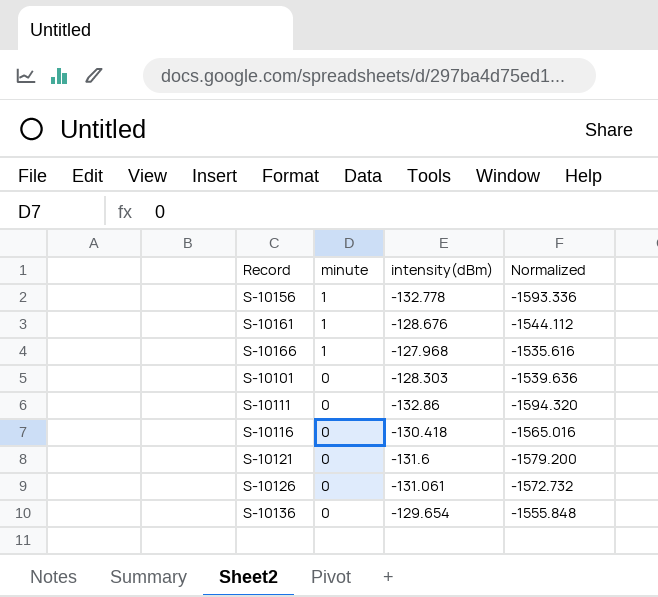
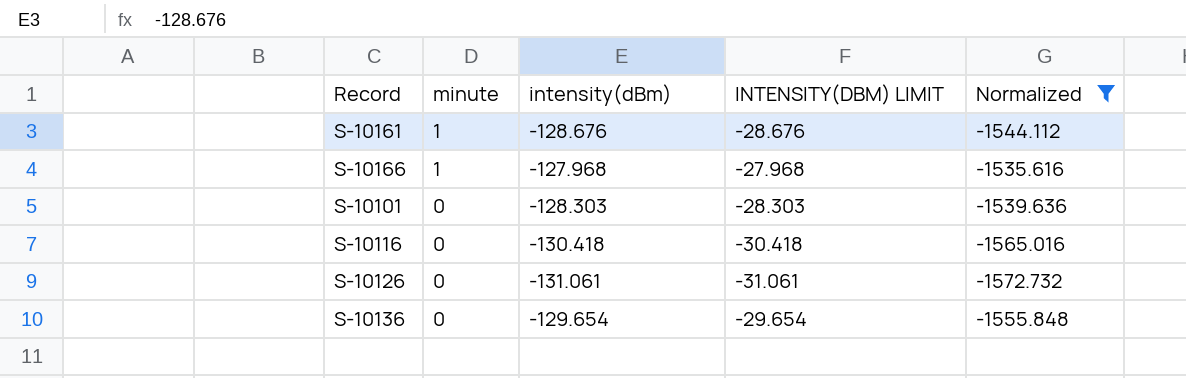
filter: none -> Normalized >= -1572.732
column INTENSITY(DBM) LIMIT | formula: none -> [intensity(dBm)] + 100

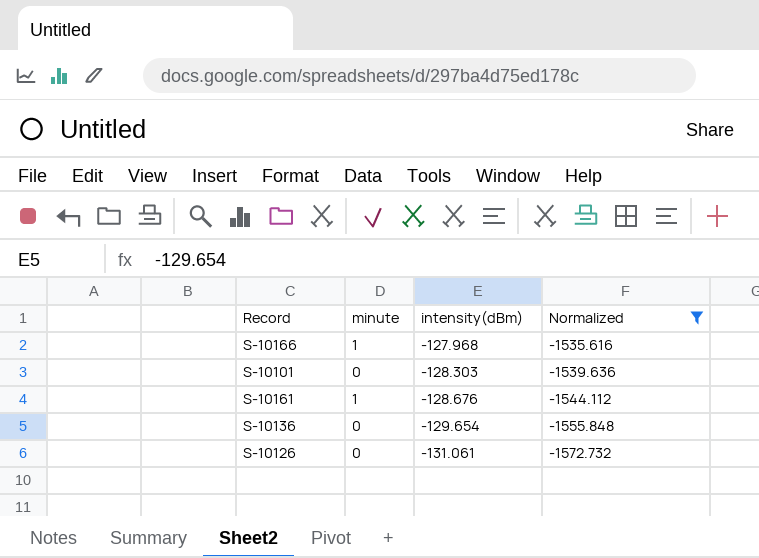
row order: minute descending -> intensity(dBm) descending
column INTENSITY(DBM) LIMIT | formula: [intensity(dBm)] + 100 -> none
row S-10116: 0 | -130.418 | -30.418 | -1565.016 -> none

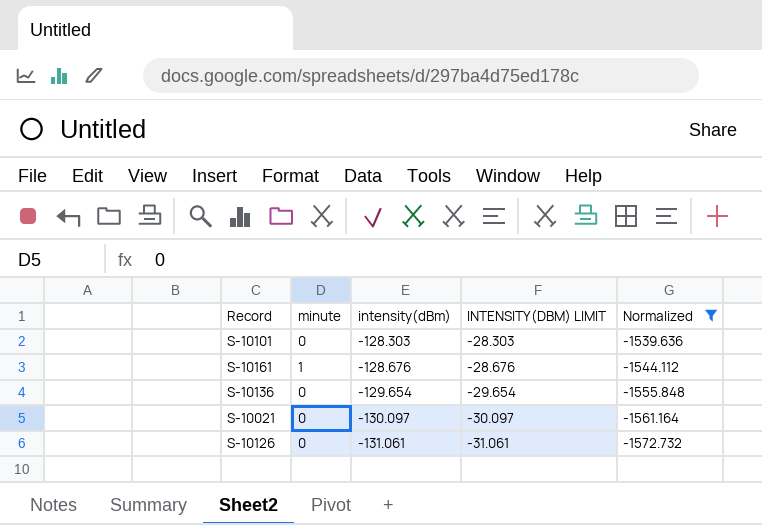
column INTENSITY(DBM) LIMIT | formula: none -> [intensity(dBm)] + 100
row S-10166: 1 | -127.968 | -1535.616 -> none
row S-10021: none -> 0 | -130.097 | -30.097 | -1561.164

